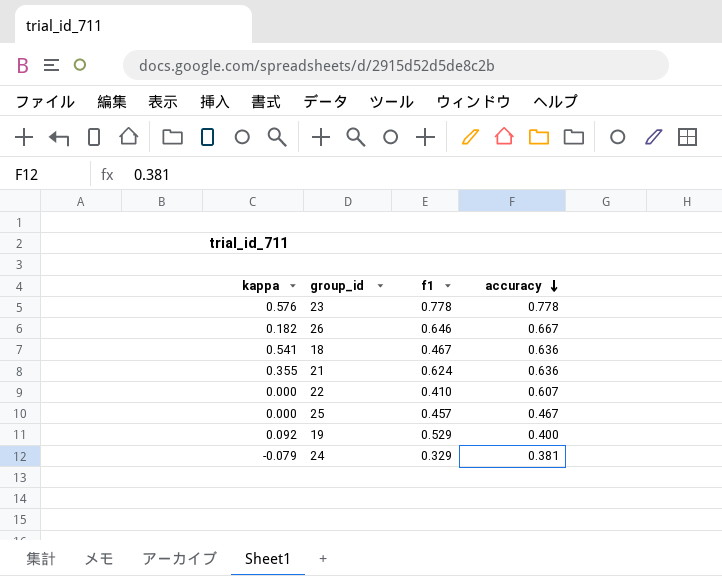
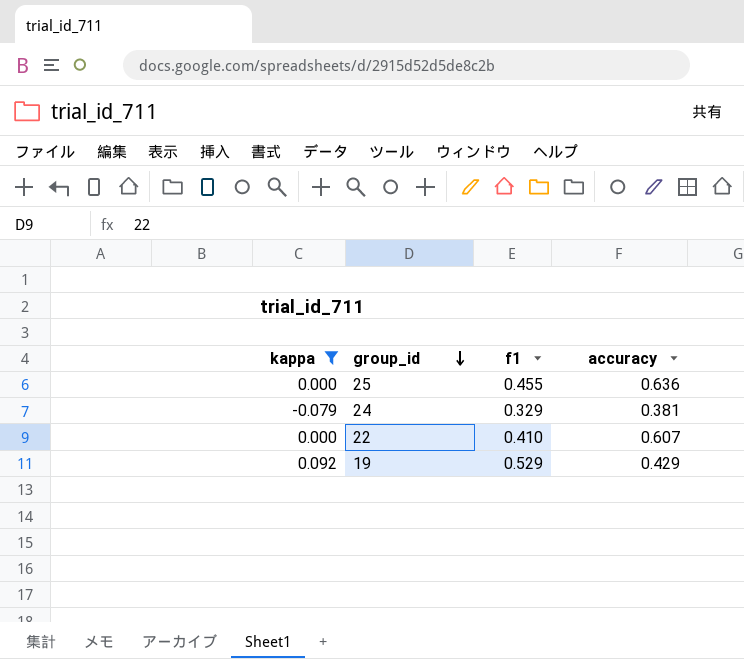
filter: none -> kappa <= 0.092
row order: accuracy descending -> group_id descending
25 | f1: 0.457 -> 0.455
25 | accuracy: 0.467 -> 0.636
19 | accuracy: 0.400 -> 0.429

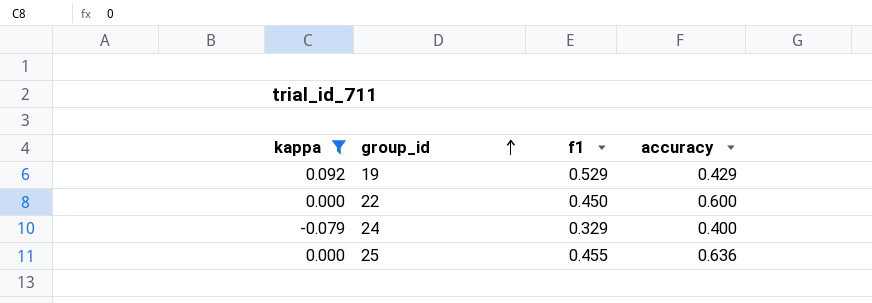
row order: group_id descending -> group_id ascending
22 | f1: 0.410 -> 0.450
22 | accuracy: 0.607 -> 0.600
24 | accuracy: 0.381 -> 0.400

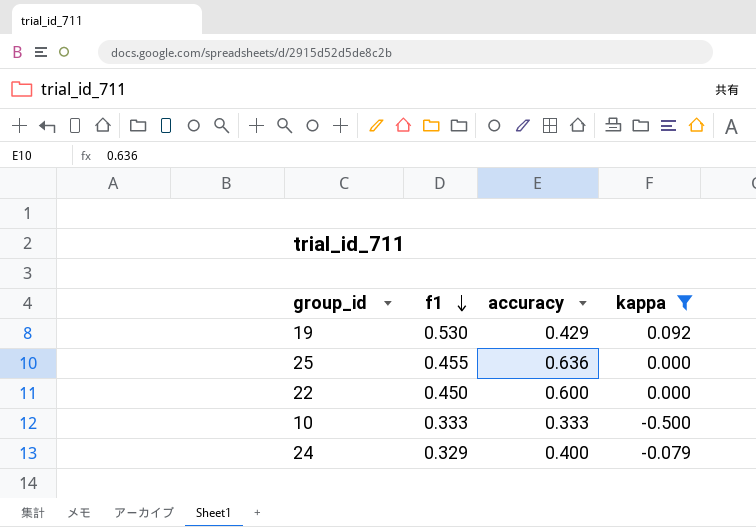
row order: group_id ascending -> f1 descending
column kappa | position: 1 -> 4
19 | f1: 0.529 -> 0.530
row 10: none -> 0.333 | 0.333 | -0.500

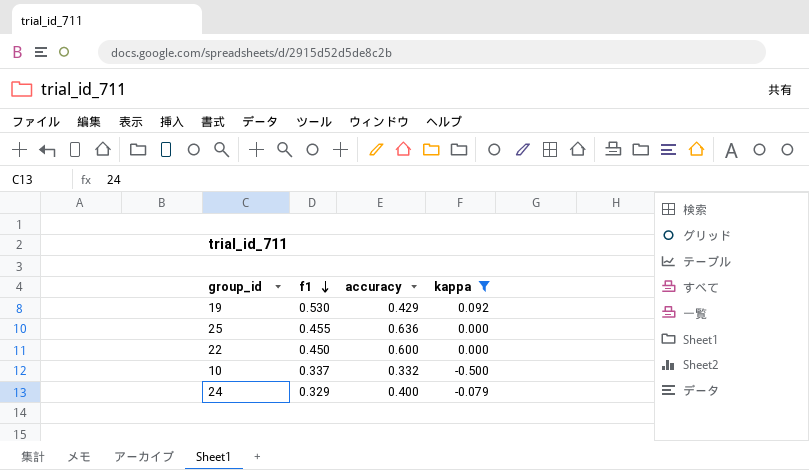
10 | f1: 0.333 -> 0.337
10 | accuracy: 0.333 -> 0.332

